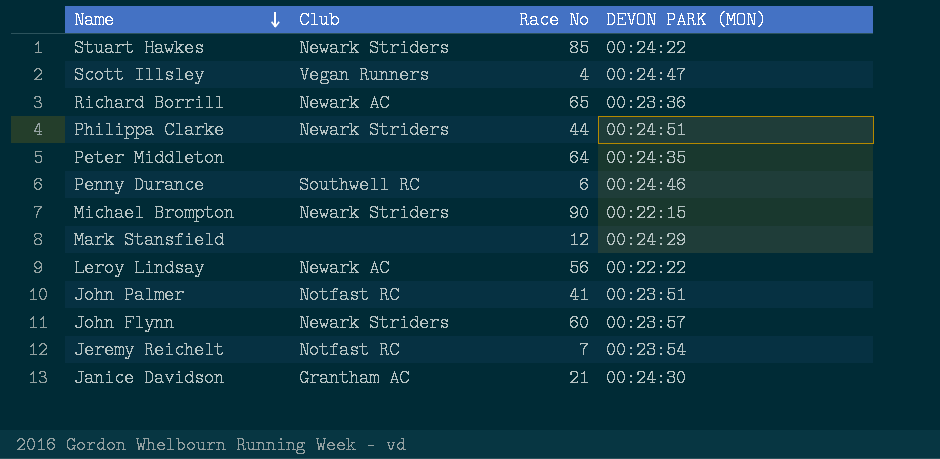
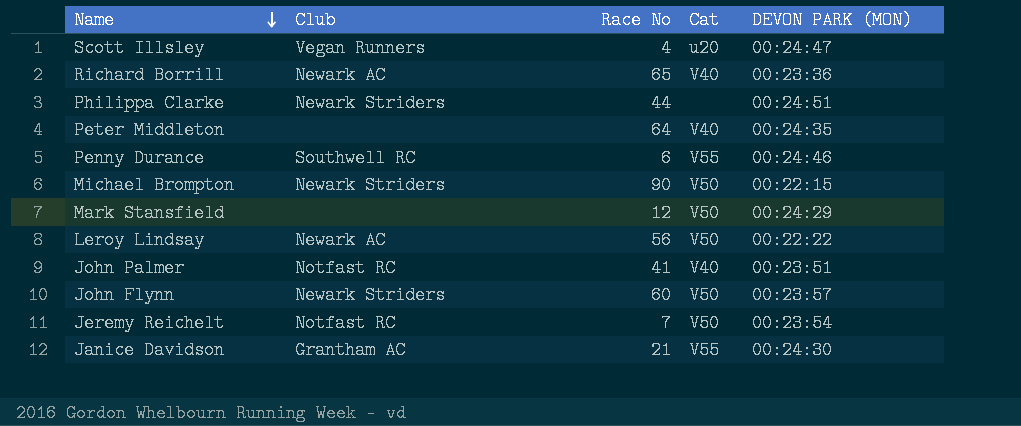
column Cat | position: none -> 4
row Stuart Hawkes: Newark Striders | 85 | 00:24:22 -> none

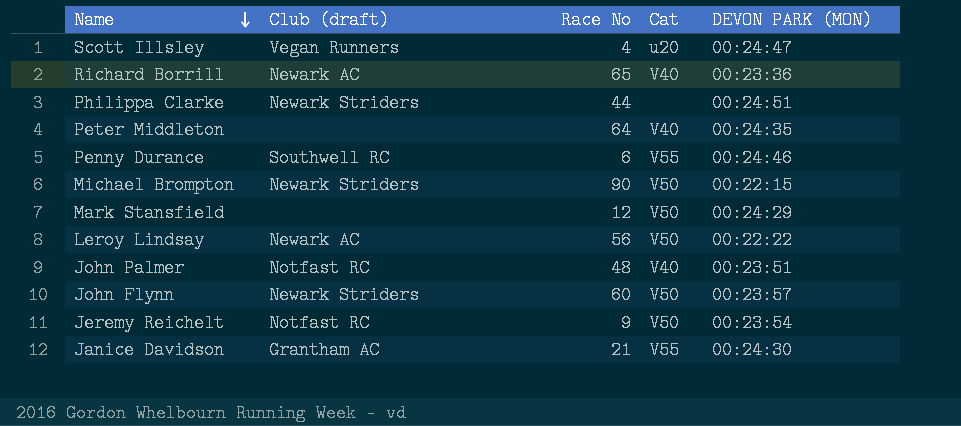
column name: Club -> Club (draft)
John Palmer | Race No: 41 -> 48
Jeremy Reichelt | Race No: 7 -> 9

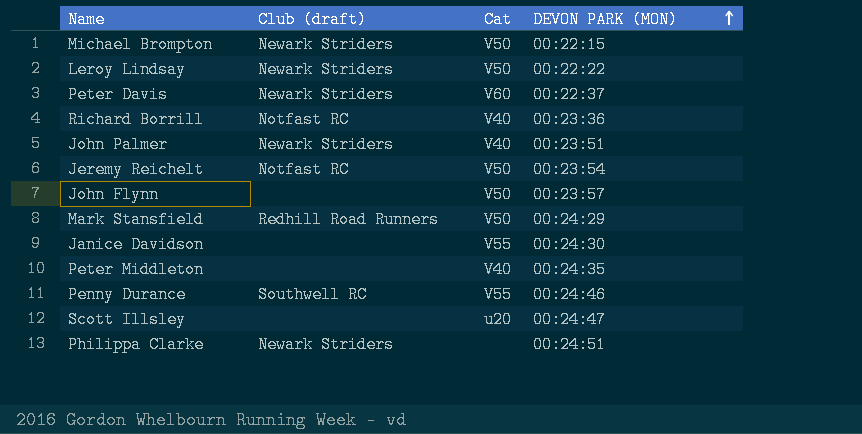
row order: Name descending -> DEVON PARK (MON) ascending
column Race No | position: 3 -> none
Leroy Lindsay | Club (draft): Newark AC -> Newark Striders
row Peter Davis: none -> Newark Striders | V60 | 00:22:37
Richard Borrill | Club (draft): Newark AC -> Notfast RC
John Palmer | Club (draft): Notfast RC -> Newark Striders
John Flynn | Club (draft): Newark Striders -> none
Mark Stansfield | Club (draft): none -> Redhill Road Runners
Janice Davidson | Club (draft): Grantham AC -> none
Scott Illsley | Club (draft): Vegan Runners -> none

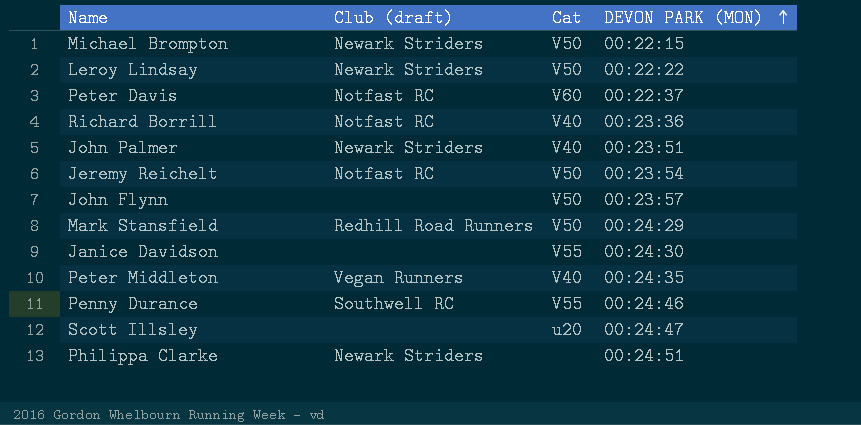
Peter Davis | Club (draft): Newark Striders -> Notfast RC
Peter Middleton | Club (draft): none -> Vegan Runners

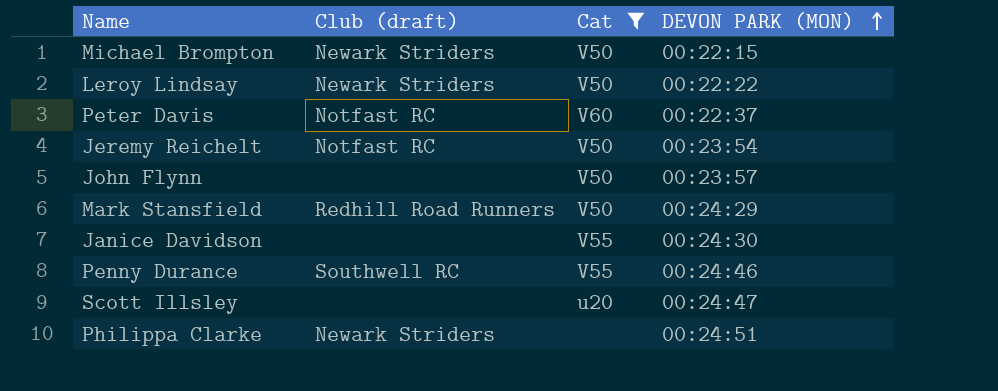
filter: none -> Cat != V40

